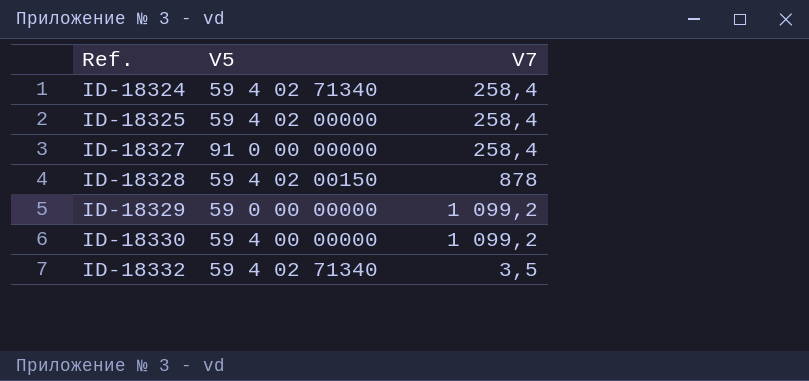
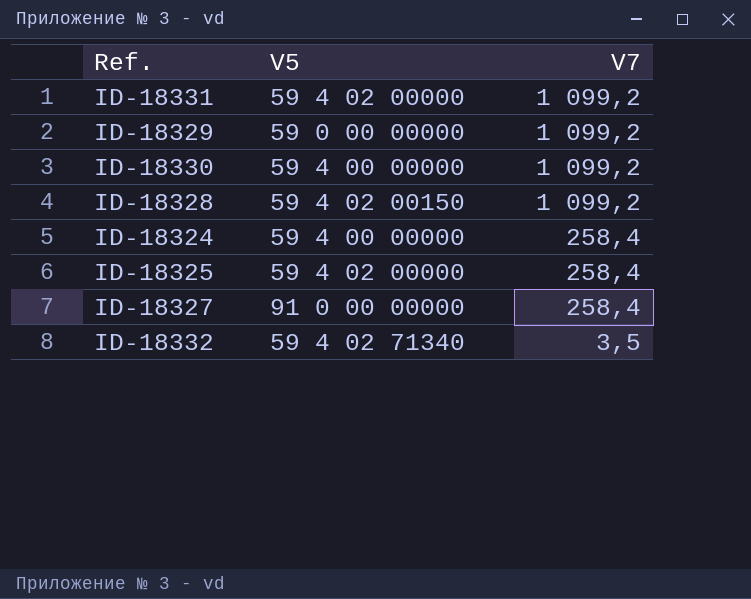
row order: Ref. ascending -> V7 descending
row ID-18331: none -> 59 4 02 00000 | 1 099,2
ID-18328 | V7: 878 -> 1 099,2
ID-18324 | V5: 59 4 02 71340 -> 59 4 00 00000

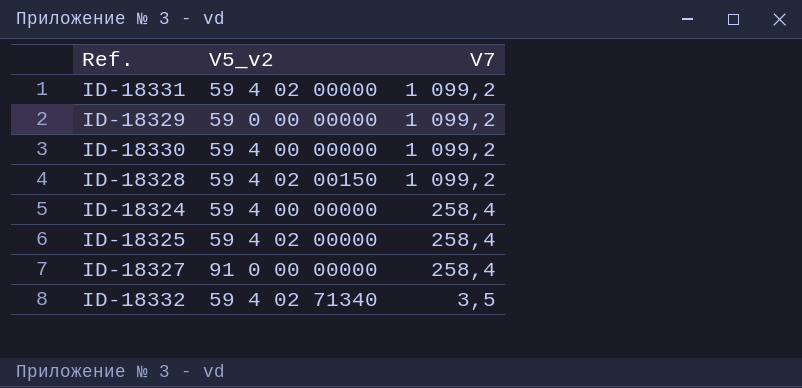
column name: V5 -> V5_v2

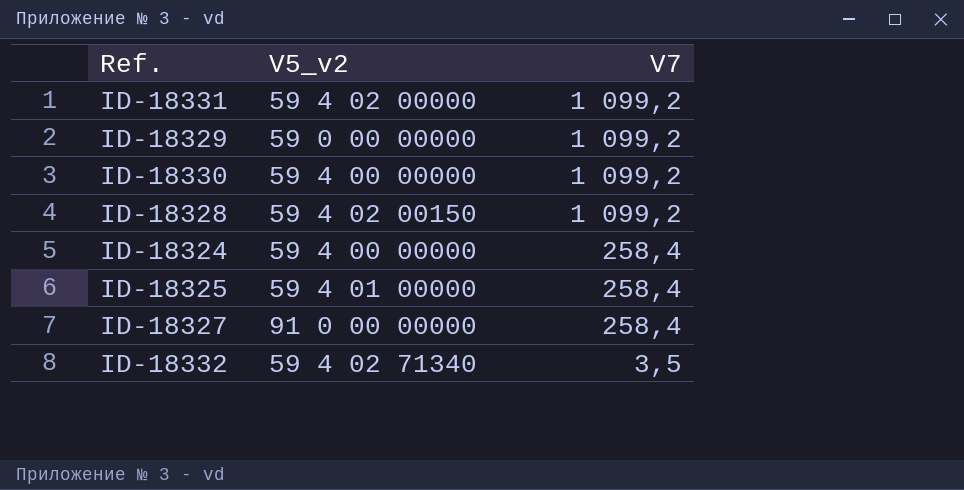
ID-18325 | V5_v2: 59 4 02 00000 -> 59 4 01 00000

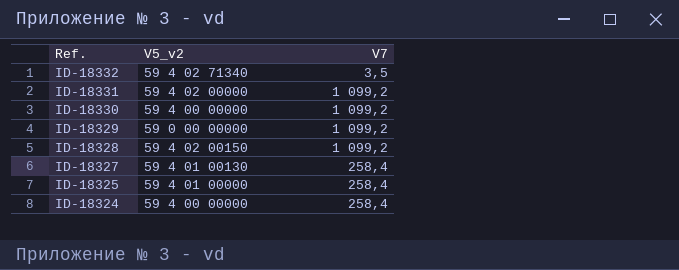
row order: V7 descending -> Ref. descending
ID-18327 | V5_v2: 91 0 00 00000 -> 59 4 01 00130

